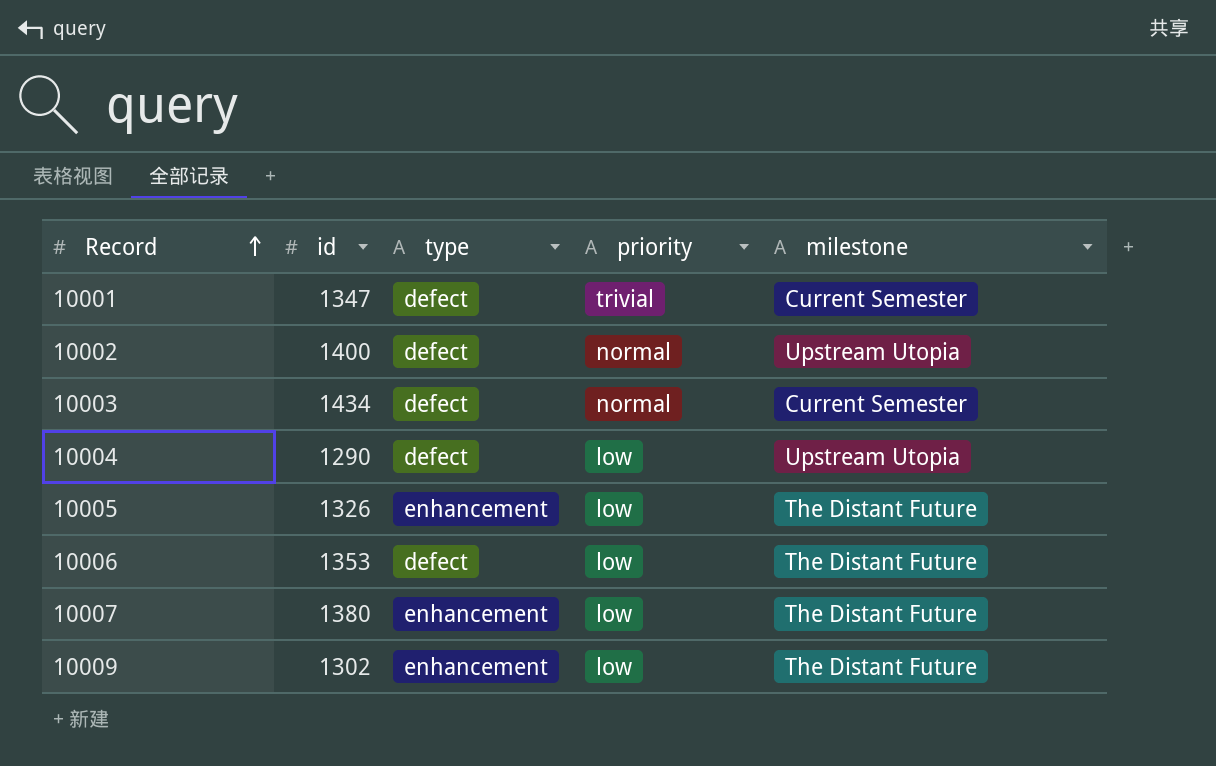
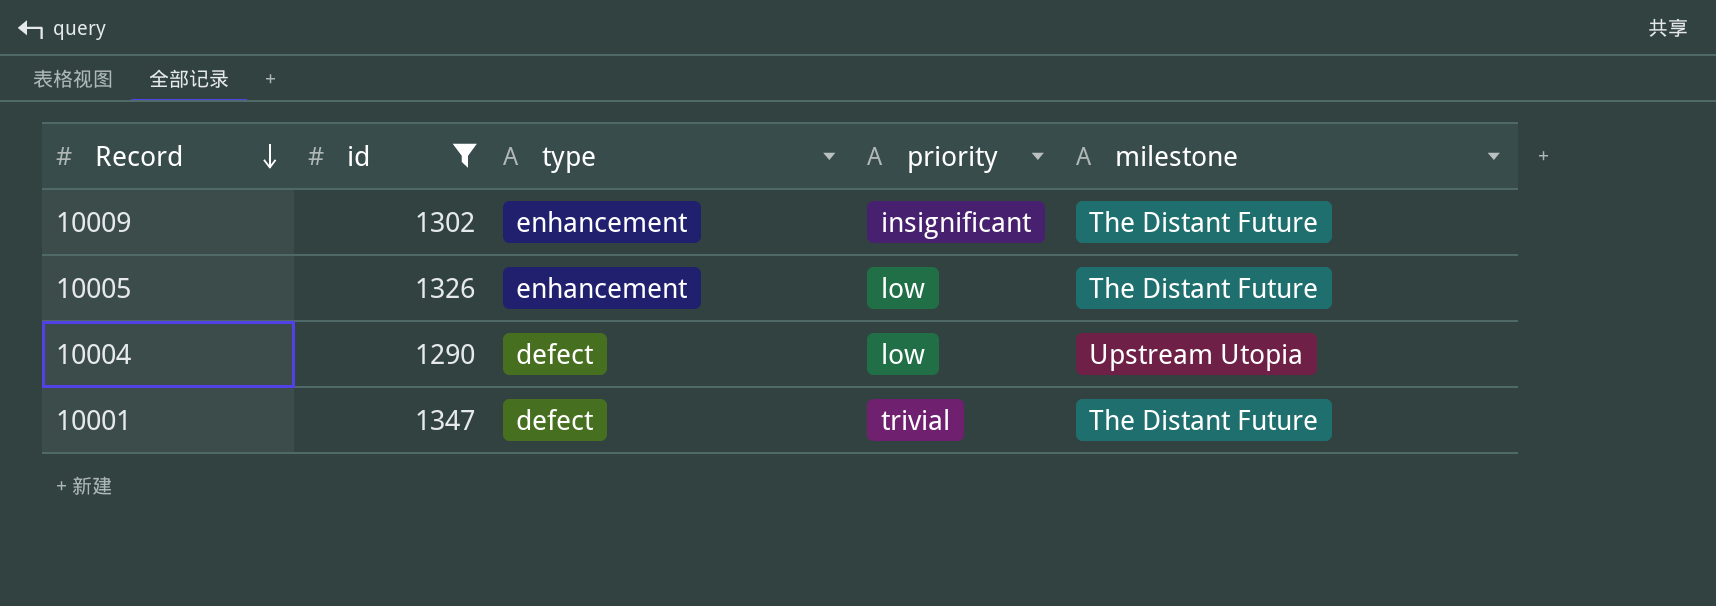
filter: none -> id <= 1347
row order: Record ascending -> Record descending
10009 | priority: low -> insignificant
10001 | milestone: Current Semester -> The Distant Future

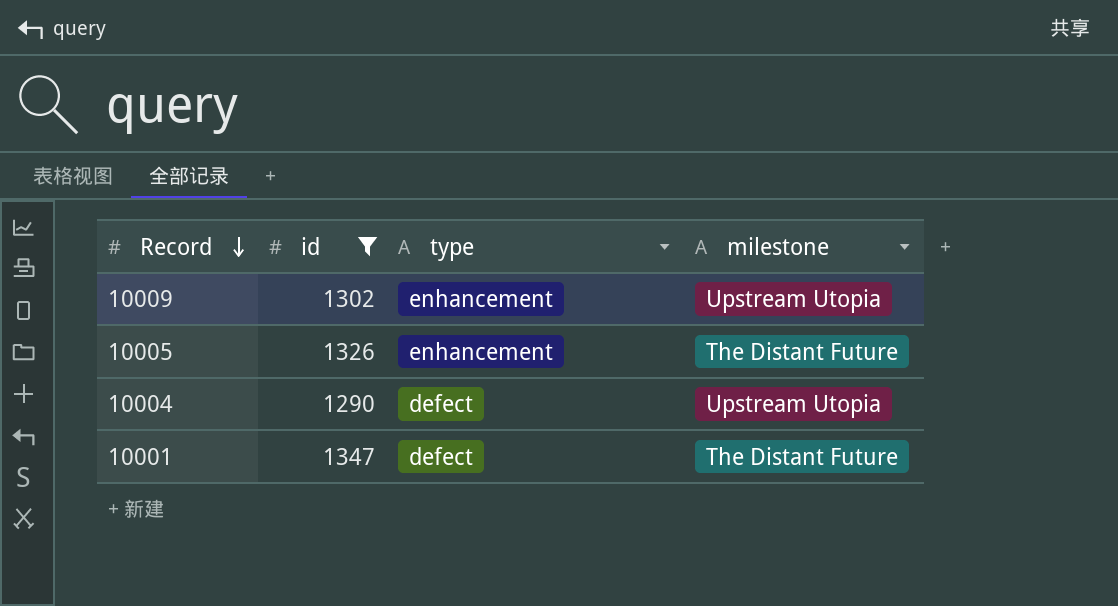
column priority | position: 4 -> none
10009 | milestone: The Distant Future -> Upstream Utopia

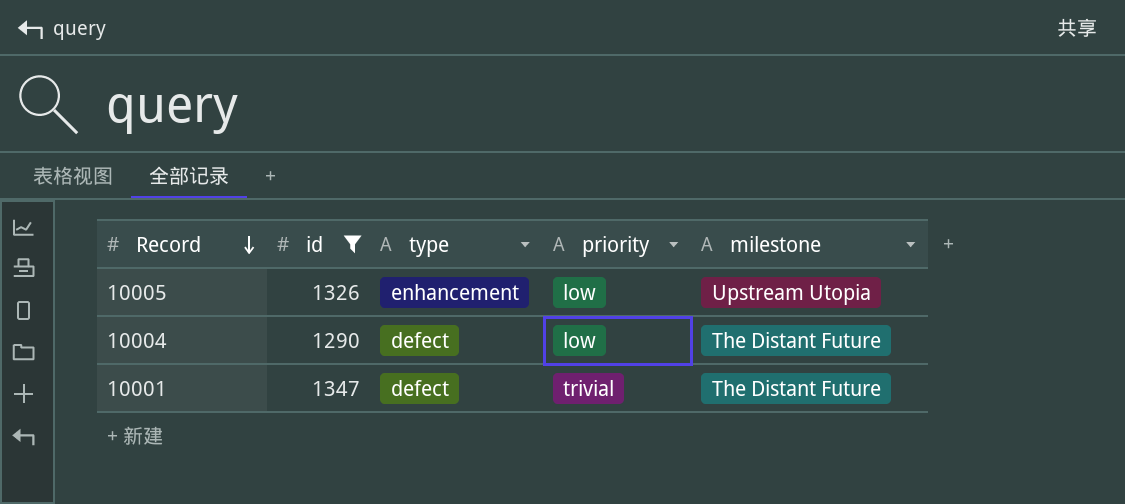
column priority | position: none -> 4
row 10009: 1302 | enhancement | Upstream Utopia -> none
10005 | milestone: The Distant Future -> Upstream Utopia
10004 | milestone: Upstream Utopia -> The Distant Future

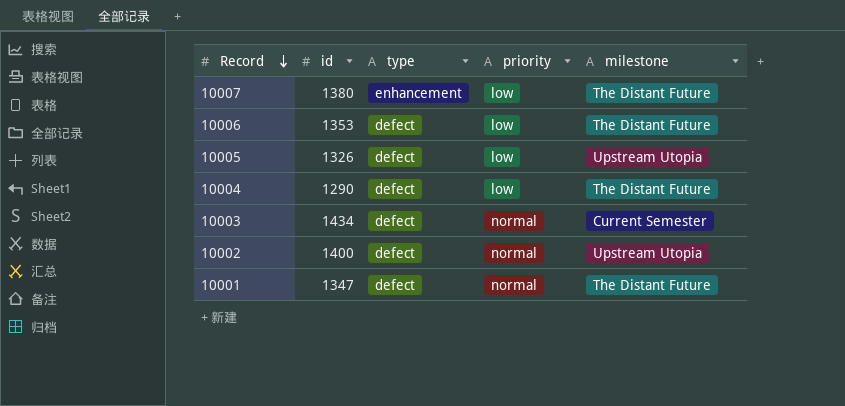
filter: id <= 1347 -> none
10005 | type: enhancement -> defect
10001 | priority: trivial -> normal

